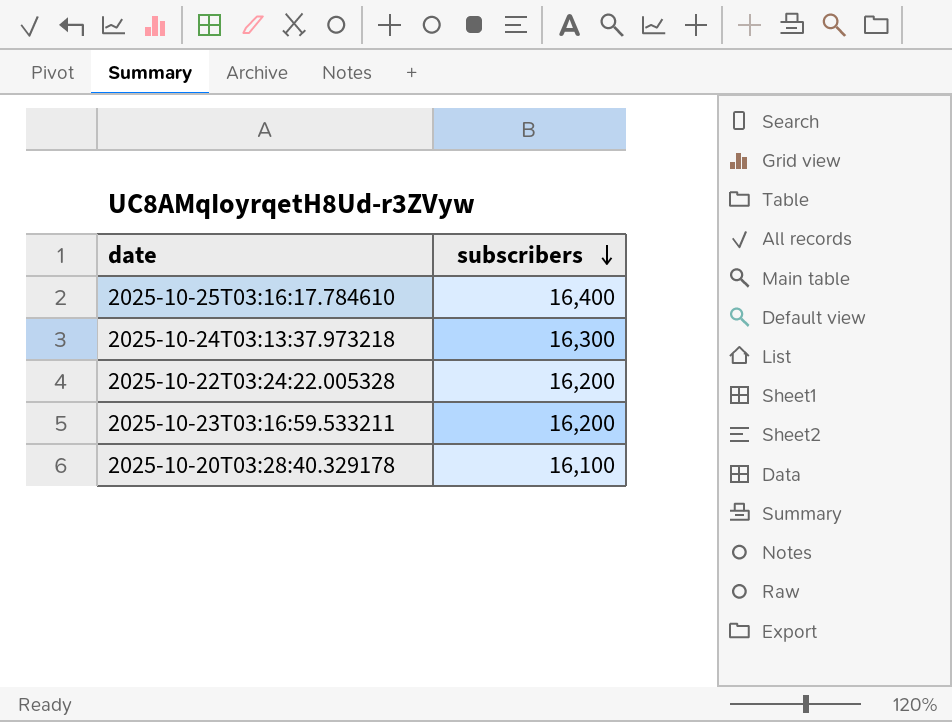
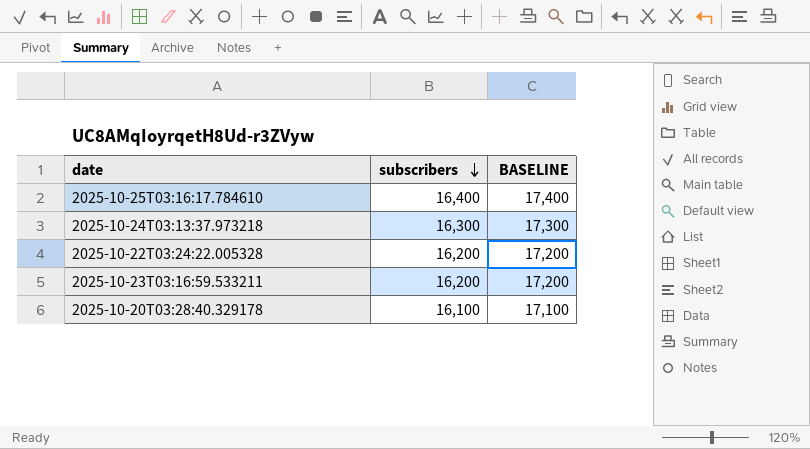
column BASELINE | formula: none -> [subscribers] + 1000

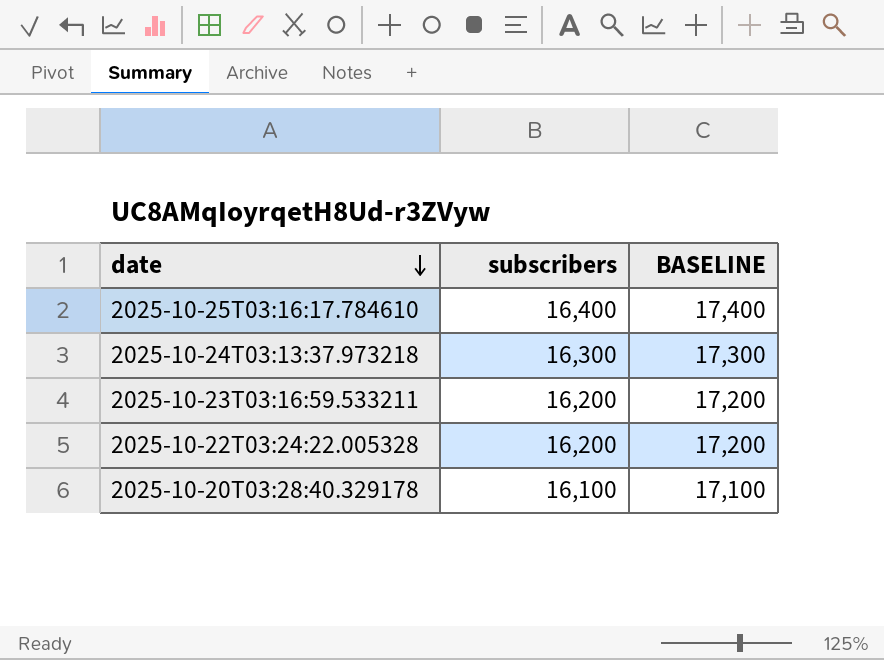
row order: subscribers descending -> date descending

